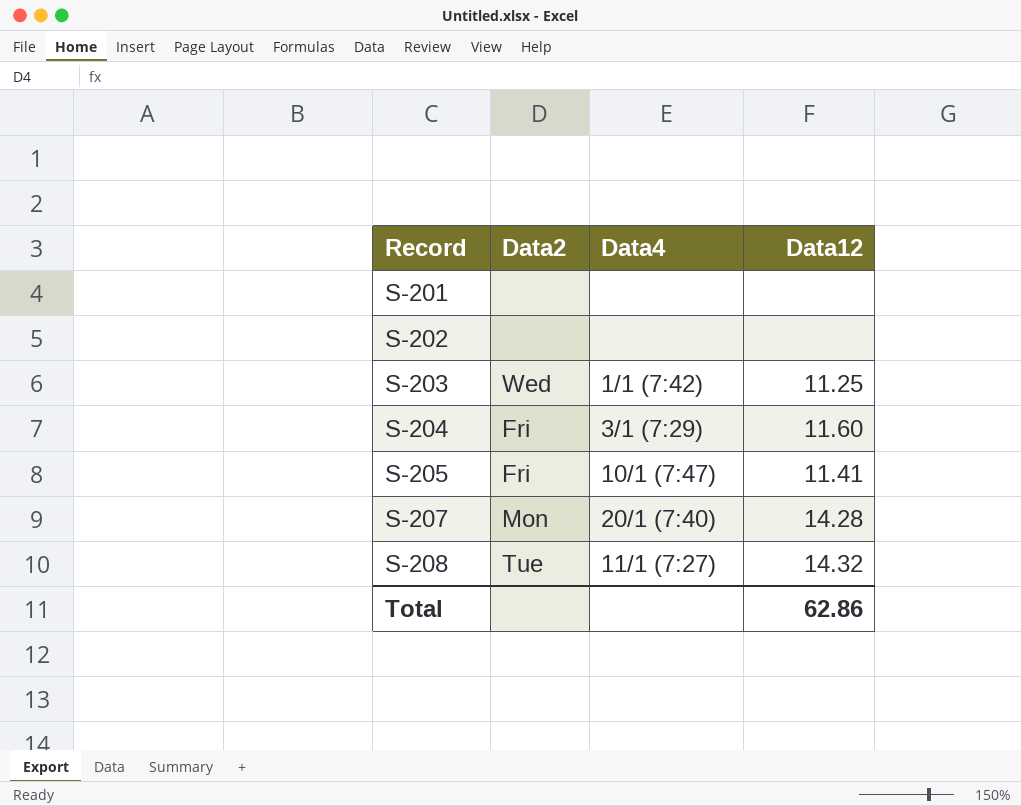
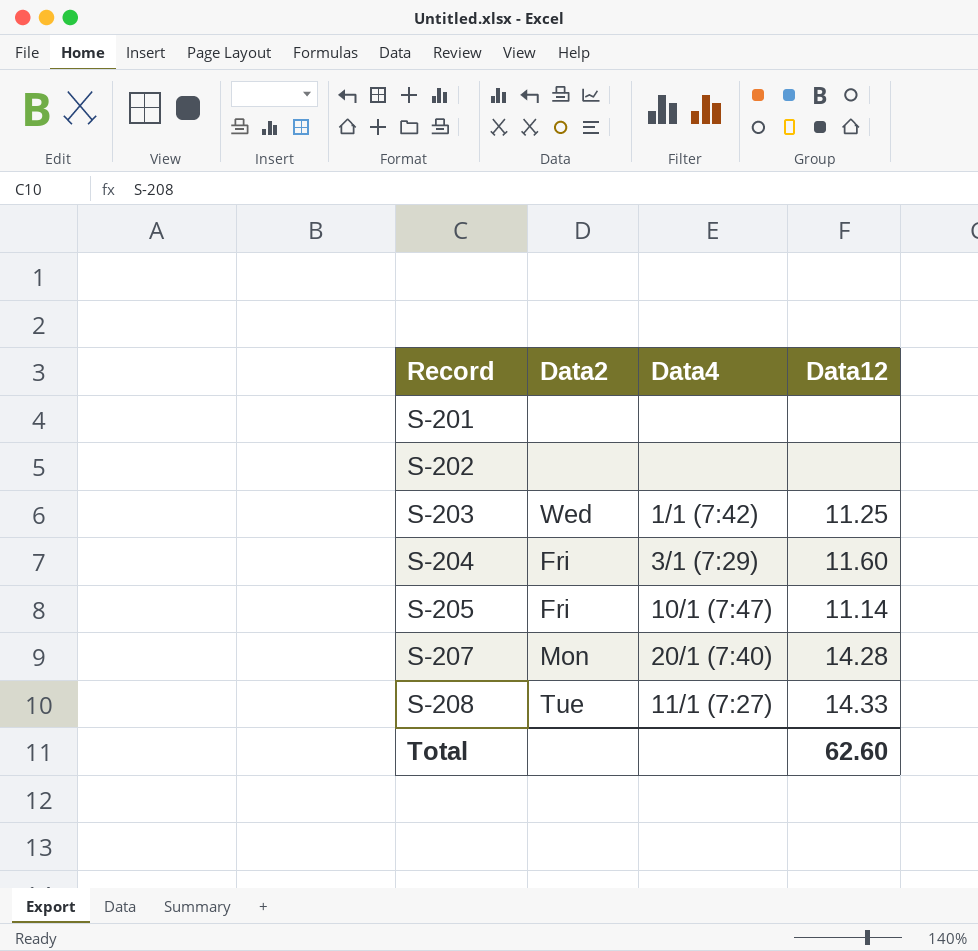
S-205 | Data12: 11.41 -> 11.14
S-208 | Data12: 14.32 -> 14.33
Total | Data12: 62.86 -> 62.60

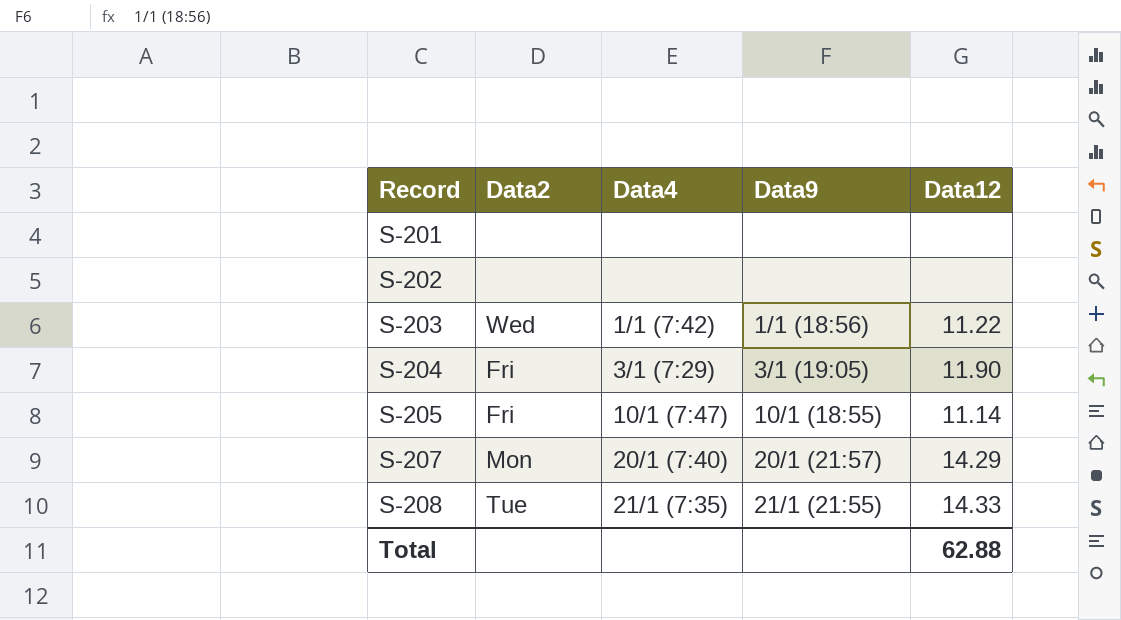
column Data9 | position: none -> 4
S-203 | Data12: 11.25 -> 11.22
S-204 | Data12: 11.60 -> 11.90
S-207 | Data12: 14.28 -> 14.29
S-208 | Data4: 11/1 (7:27) -> 21/1 (7:35)
Total | Data12: 62.60 -> 62.88

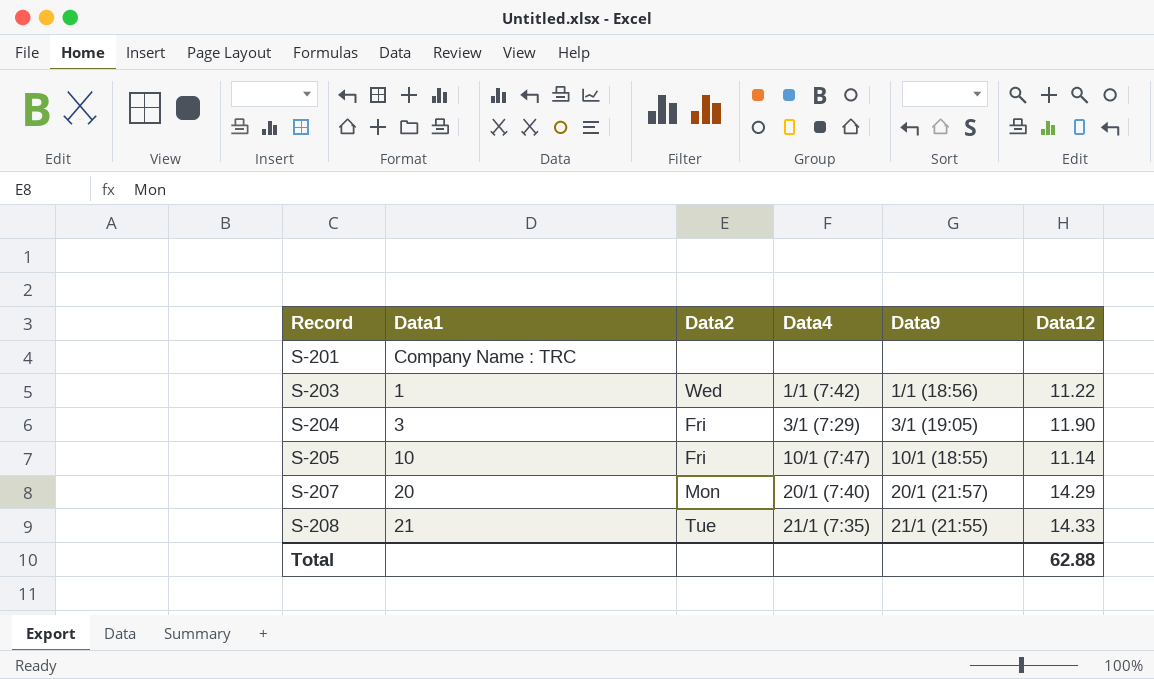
column Data1 | position: none -> 2
row S-202: none | none | none | none -> none

